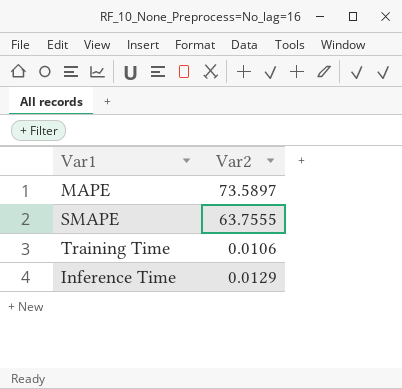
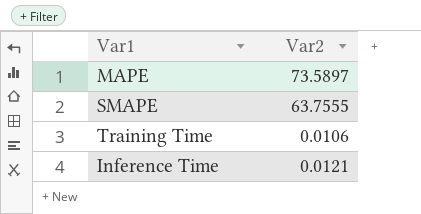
Inference Time | Var2: 0.0129 -> 0.0121

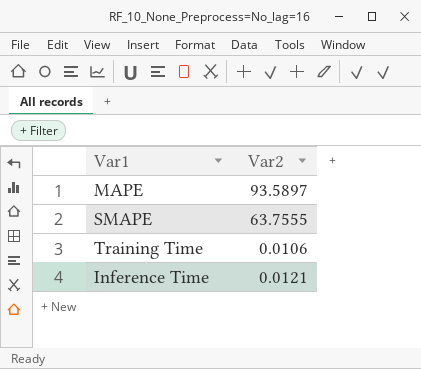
MAPE | Var2: 73.5897 -> 93.5897

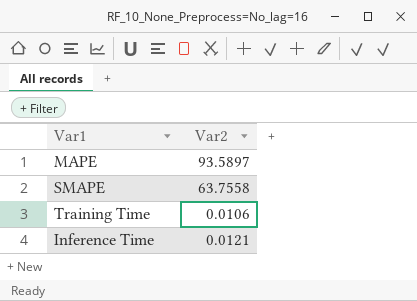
SMAPE | Var2: 63.7555 -> 63.7558

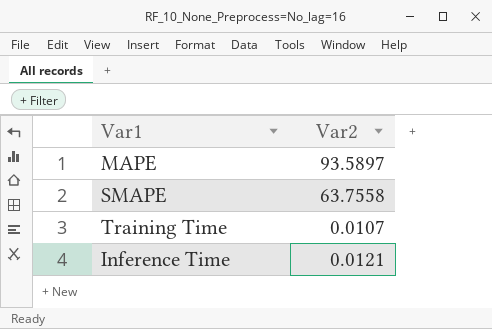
Training Time | Var2: 0.0106 -> 0.0107

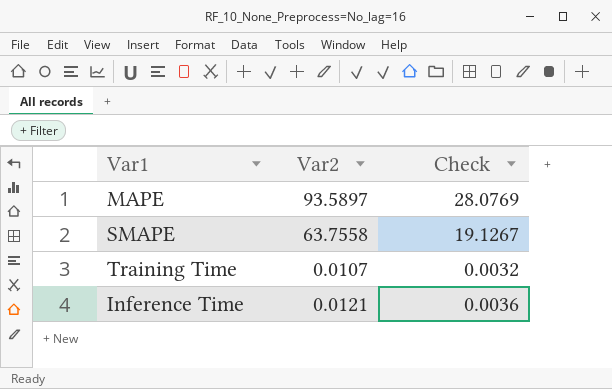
column Check | formula: none -> [Var2] * 0.3

